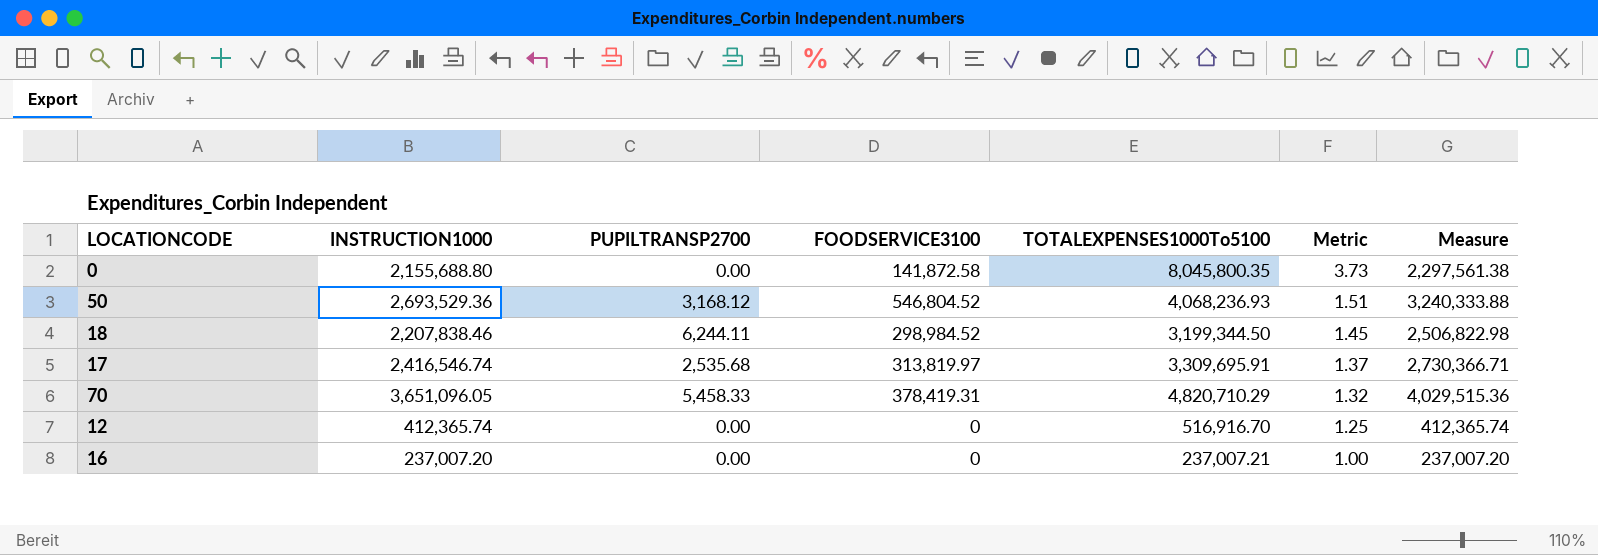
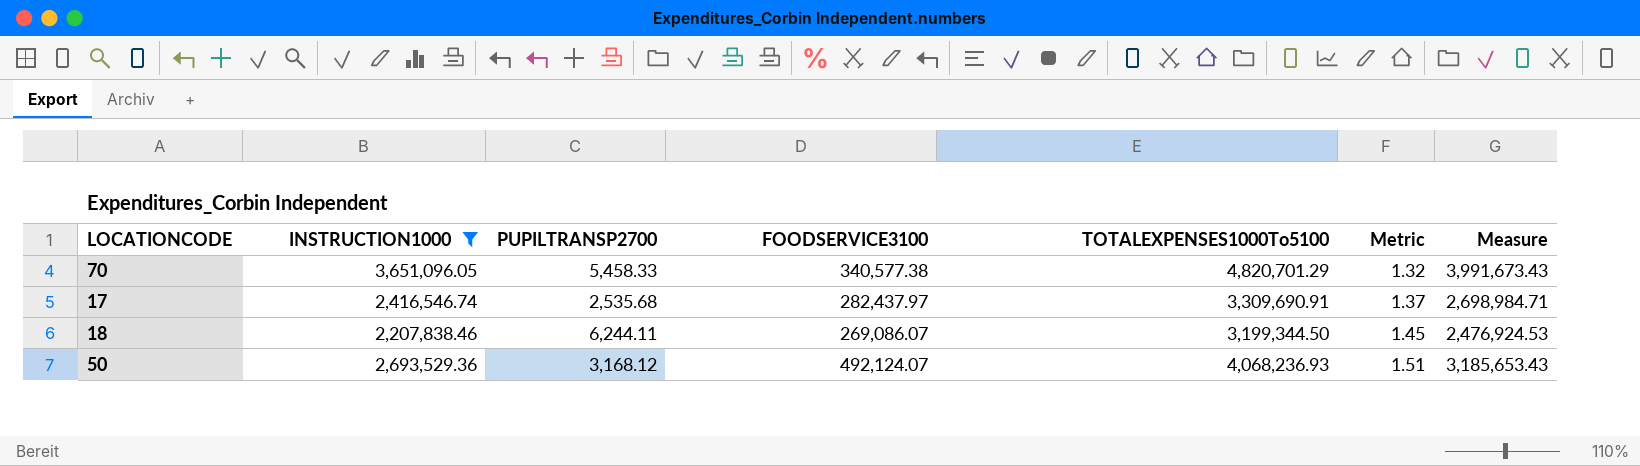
filter: none -> INSTRUCTION1000 >= 2,207,838.46
row order: Metric descending -> Metric ascending
70 | FOODSERVICE3100: 378,419.31 -> 340,577.38
70 | TOTALEXPENSES1000To5100: 4,820,710.29 -> 4,820,701.29
70 | Measure: 4,029,515.36 -> 3,991,673.43
17 | FOODSERVICE3100: 313,819.97 -> 282,437.97
17 | TOTALEXPENSES1000To5100: 3,309,695.91 -> 3,309,690.91
17 | Measure: 2,730,366.71 -> 2,698,984.71
18 | FOODSERVICE3100: 298,984.52 -> 269,086.07
18 | Measure: 2,506,822.98 -> 2,476,924.53
50 | FOODSERVICE3100: 546,804.52 -> 492,124.07
50 | Measure: 3,240,333.88 -> 3,185,653.43

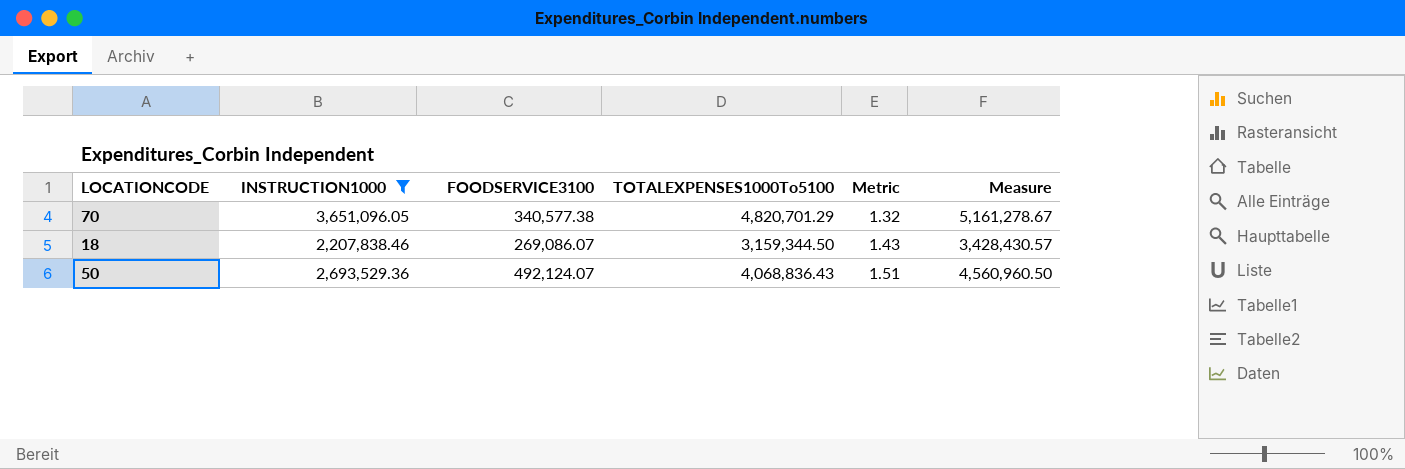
column PUPILTRANSP2700 | position: 3 -> none
column Measure | formula: [INSTRUCTION1000] + [FOODSERVICE3100] -> [FOODSERVICE3100] + [TOTALEXPENSES1000To5100]
row 17: 2,416,546.74 | 2,535.68 | 282,437.97 | 3,309,690.91 | 1.37 | 2,698,984.71 -> none
18 | TOTALEXPENSES1000To5100: 3,199,344.50 -> 3,159,344.50
18 | Metric: 1.45 -> 1.43
50 | TOTALEXPENSES1000To5100: 4,068,236.93 -> 4,068,836.43

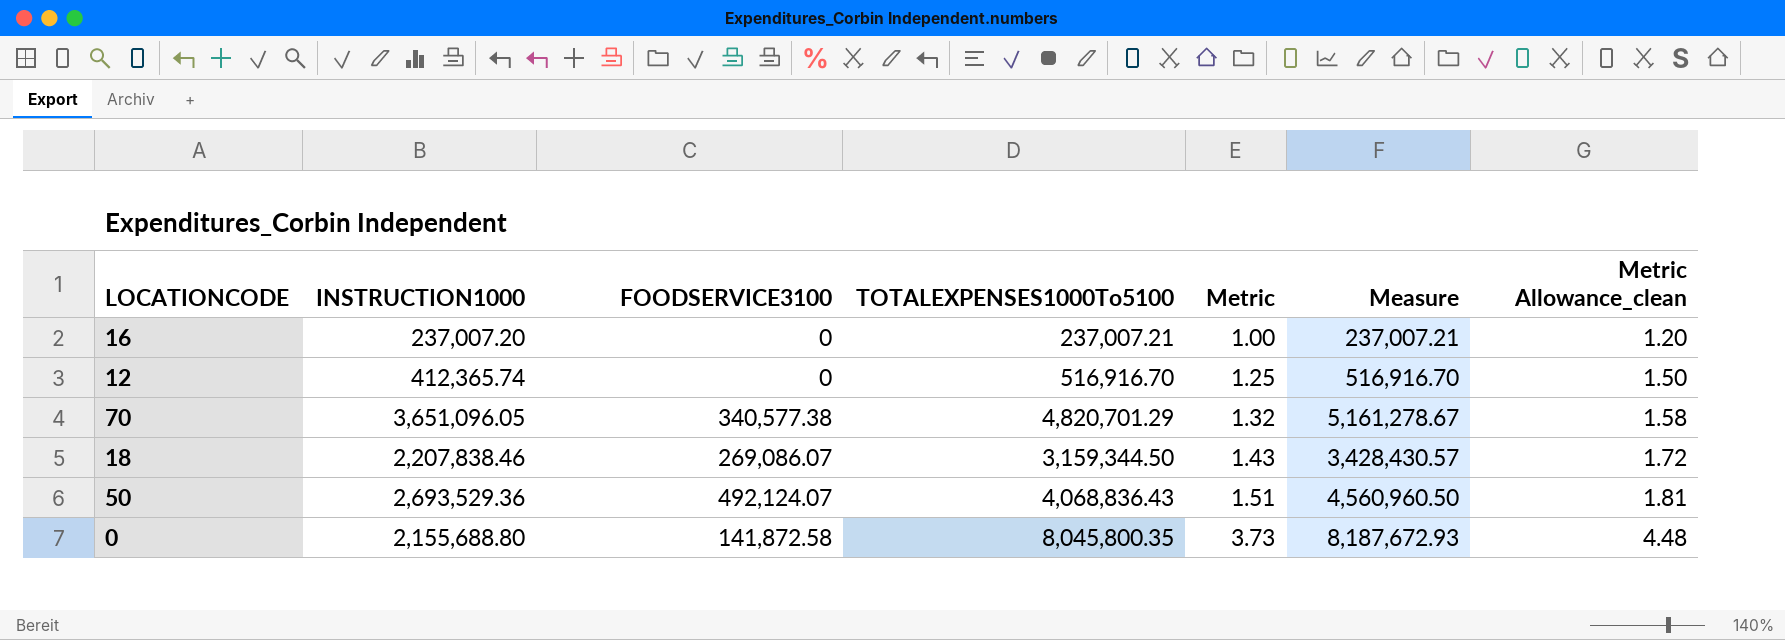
filter: INSTRUCTION1000 >= 2,207,838.46 -> none
column Metric Allowance_clean | formula: none -> [Metric] * 1.2

